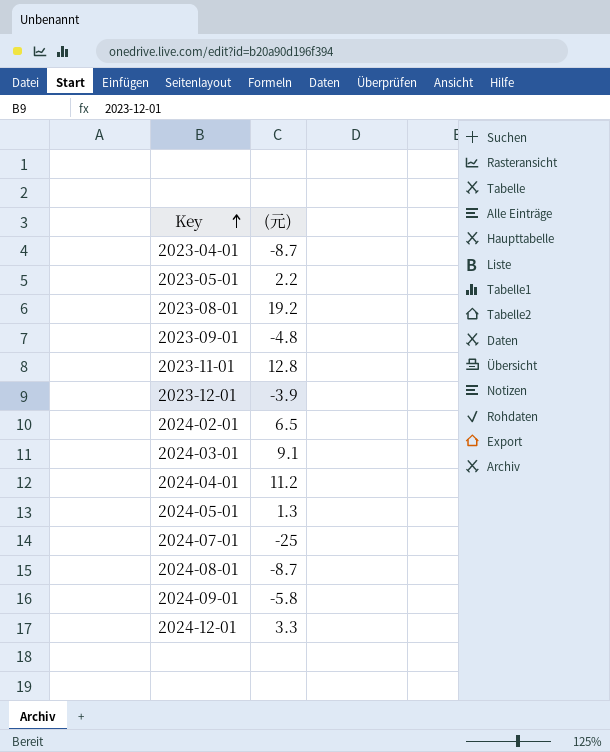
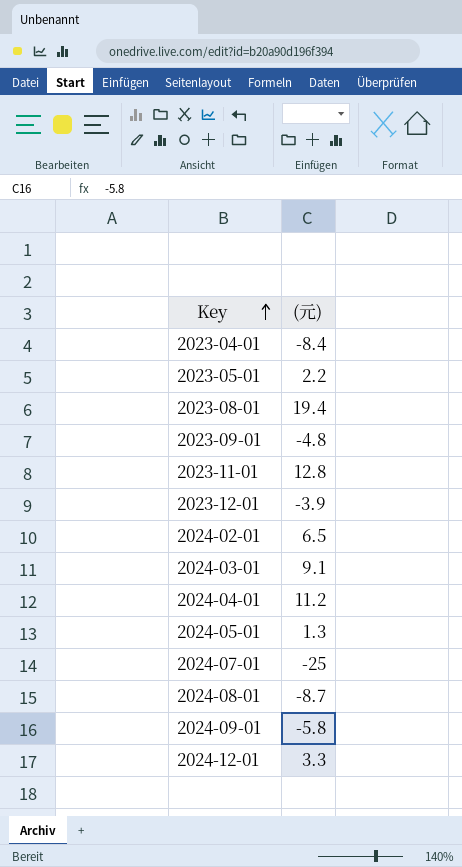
2023-04-01 | (元): -8.7 -> -8.4
2023-08-01 | (元): 19.2 -> 19.4

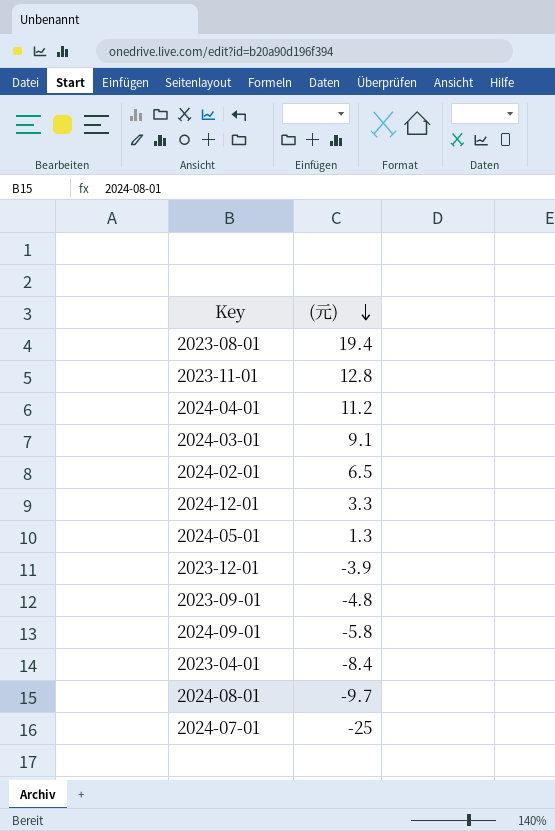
row order: Key ascending -> (元) descending
row 2023-05-01: 2.2 -> none
2024-08-01 | (元): -8.7 -> -9.7

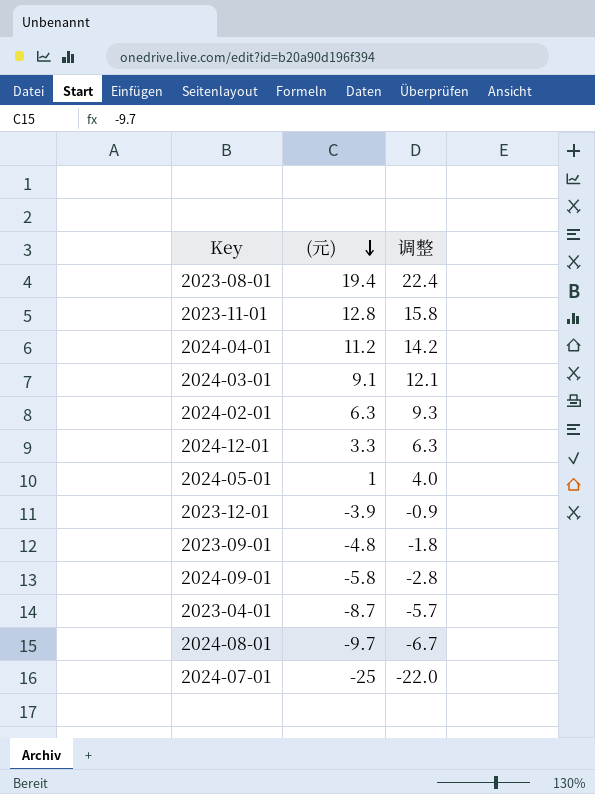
column 调整 | formula: none -> [(元)] + 3
2024-02-01 | (元): 6.5 -> 6.3
2024-05-01 | (元): 1.3 -> 1
2023-04-01 | (元): -8.4 -> -8.7

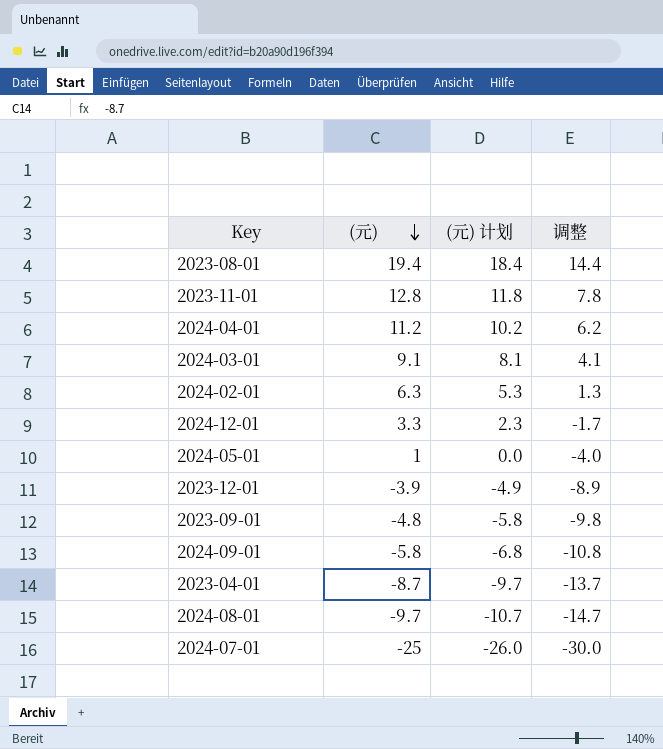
column (元) 计划 | formula: none -> [(元)] - 1
column 调整 | formula: [(元)] + 3 -> [(元)] - 5

